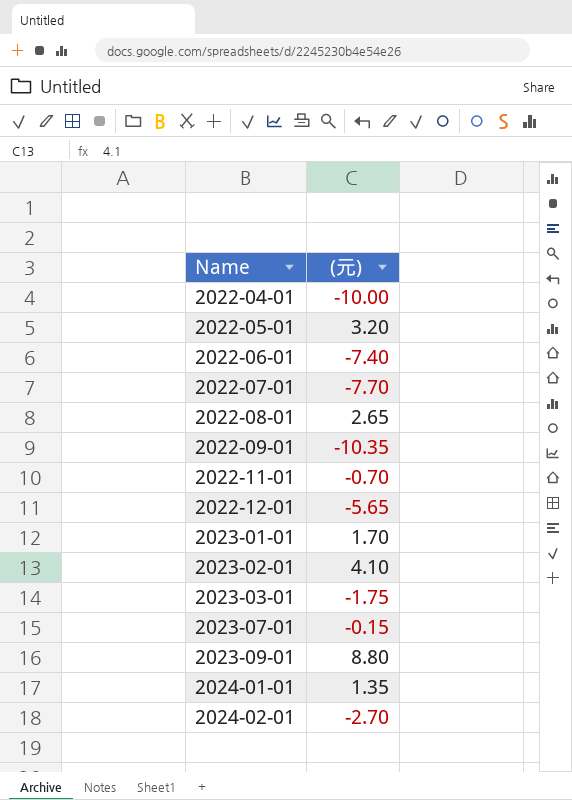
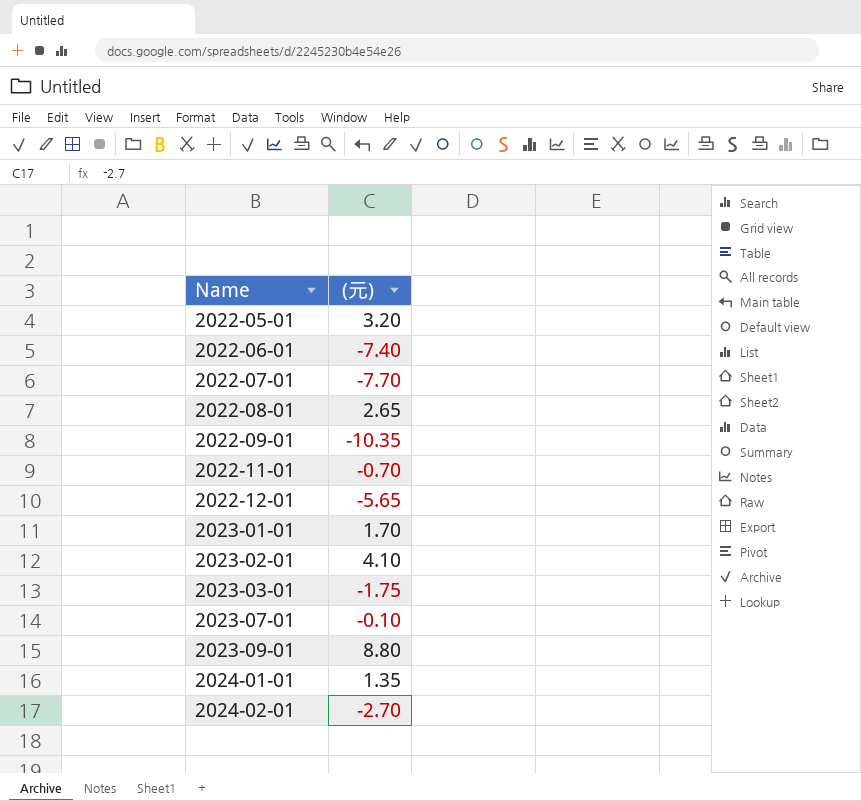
row 2022-04-01: -10.00 -> none
2023-07-01 | (元): -0.15 -> -0.10

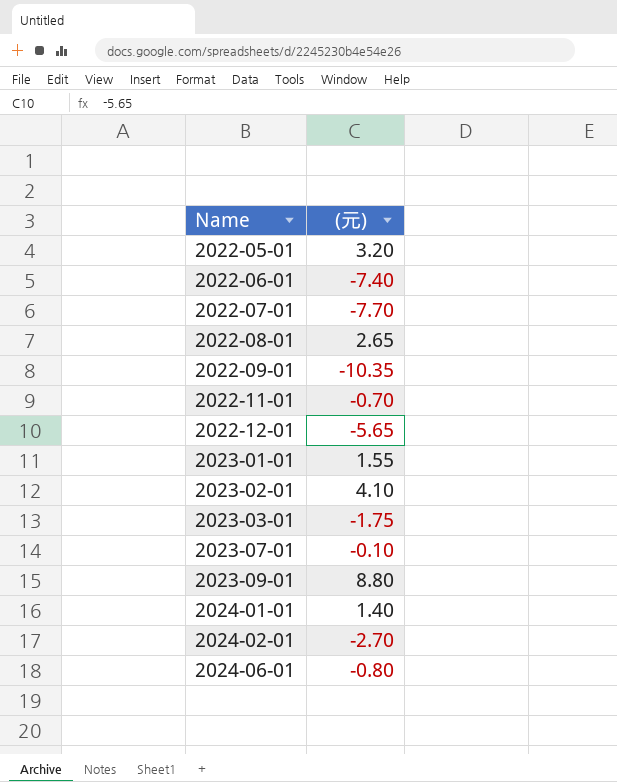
2023-01-01 | (元): 1.70 -> 1.55
2024-01-01 | (元): 1.35 -> 1.40
row 2024-06-01: none -> -0.80

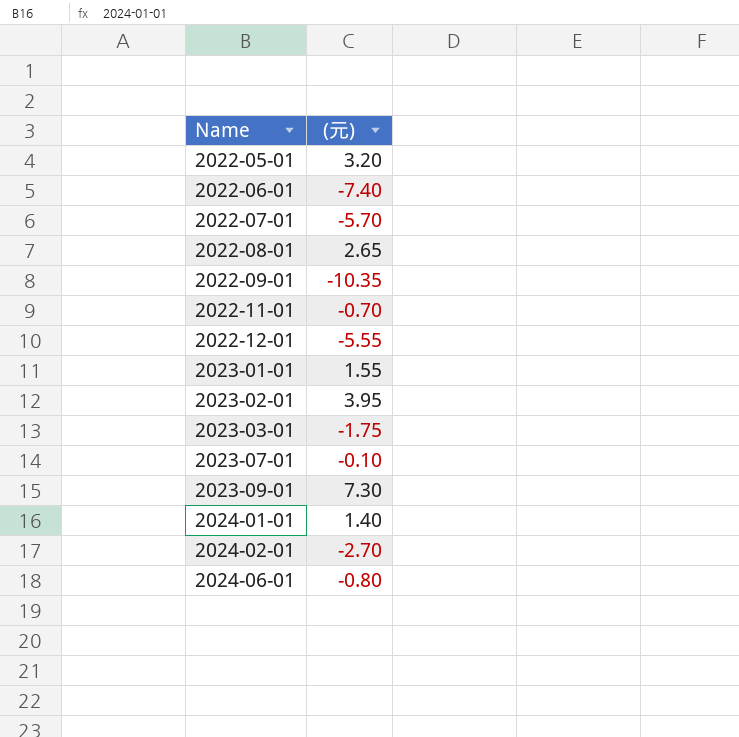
2022-07-01 | (元): -7.70 -> -5.70
2022-12-01 | (元): -5.65 -> -5.55
2023-02-01 | (元): 4.10 -> 3.95
2023-09-01 | (元): 8.80 -> 7.30

